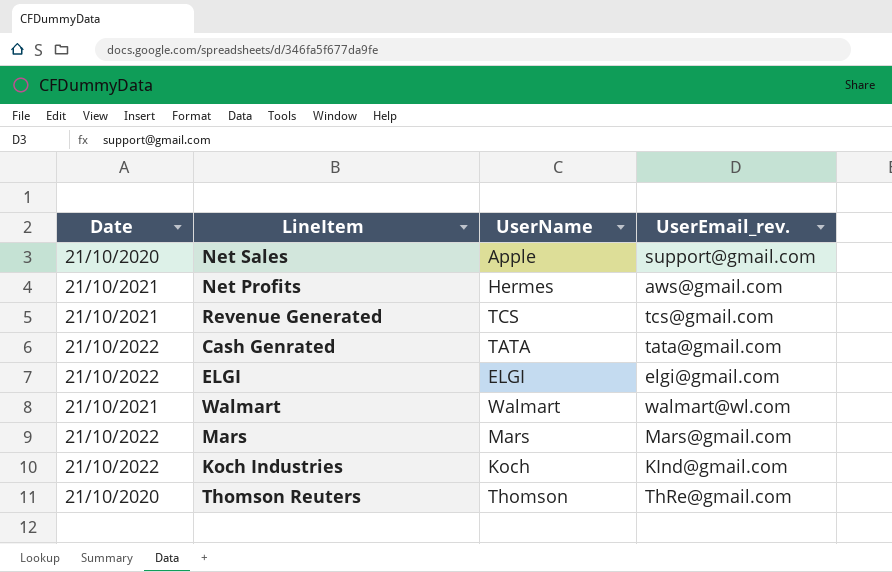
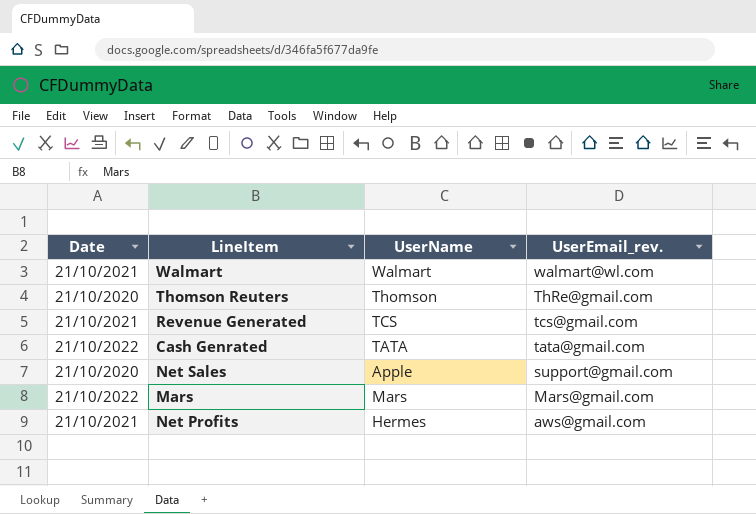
row order: none -> UserEmail_rev. descending
row ELGI: 21/10/2022 | ELGI | elgi@gmail.com -> none
row Koch Industries: 21/10/2022 | Koch | KInd@gmail.com -> none

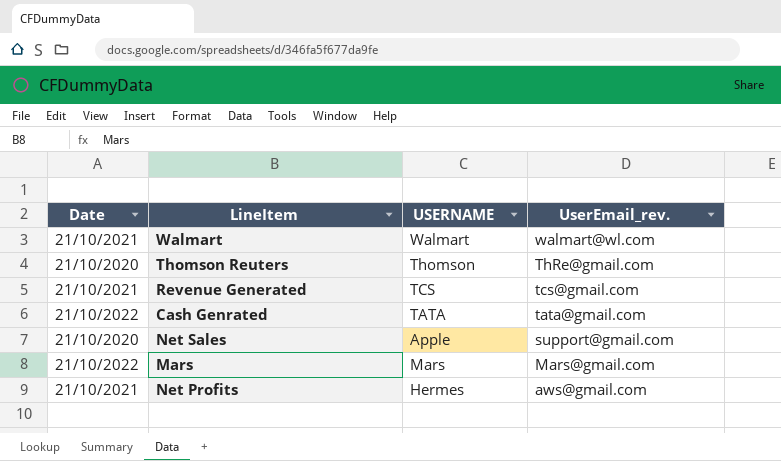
column name: UserName -> USERNAME

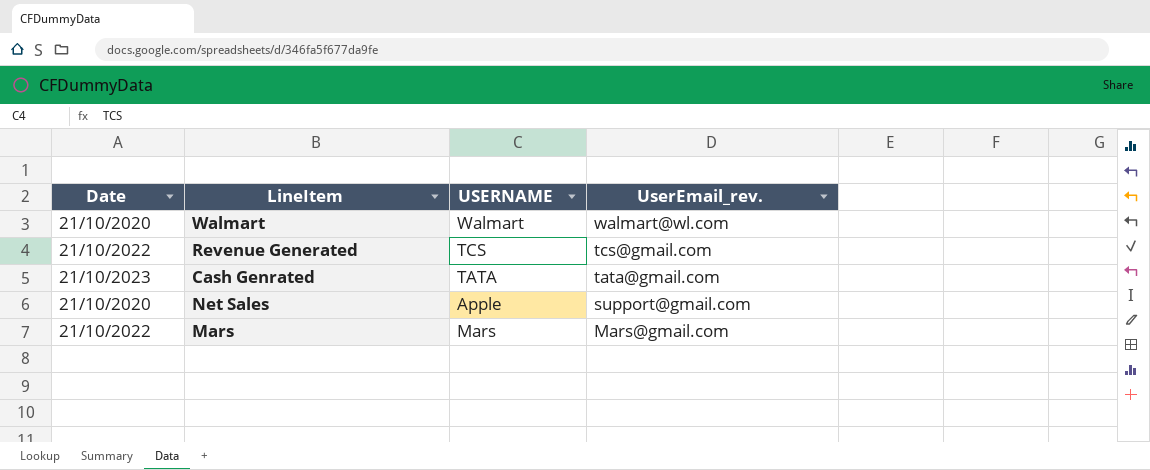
row Thomson Reuters: 21/10/2020 | Thomson | ThRe@gmail.com -> none
row Net Profits: 21/10/2021 | Hermes | aws@gmail.com -> none
Walmart | Date: 21/10/2021 -> 21/10/2020
Revenue Generated | Date: 21/10/2021 -> 21/10/2022
Cash Genrated | Date: 21/10/2022 -> 21/10/2023

